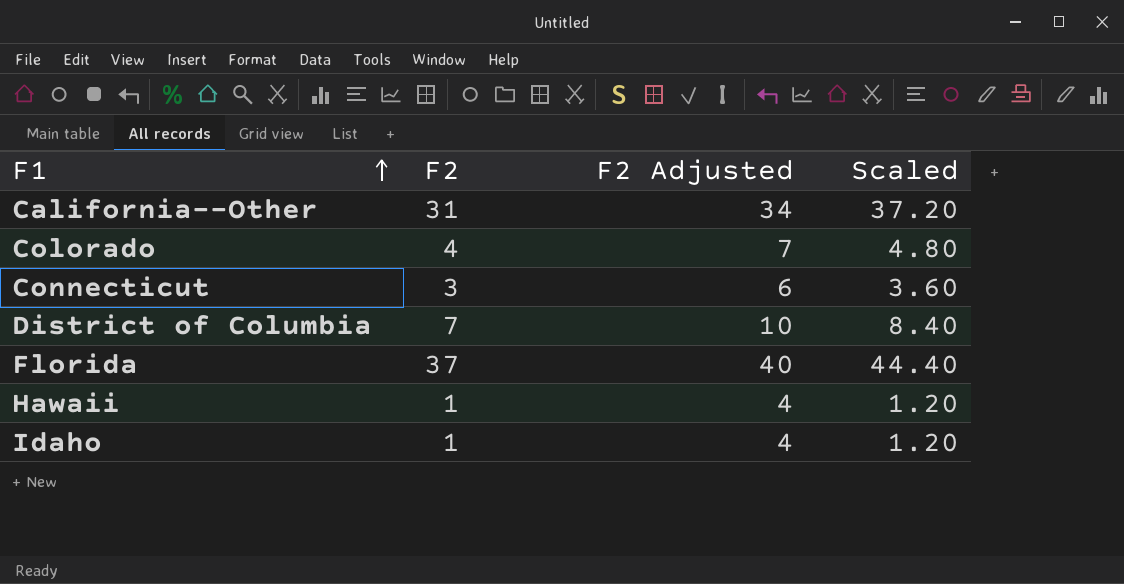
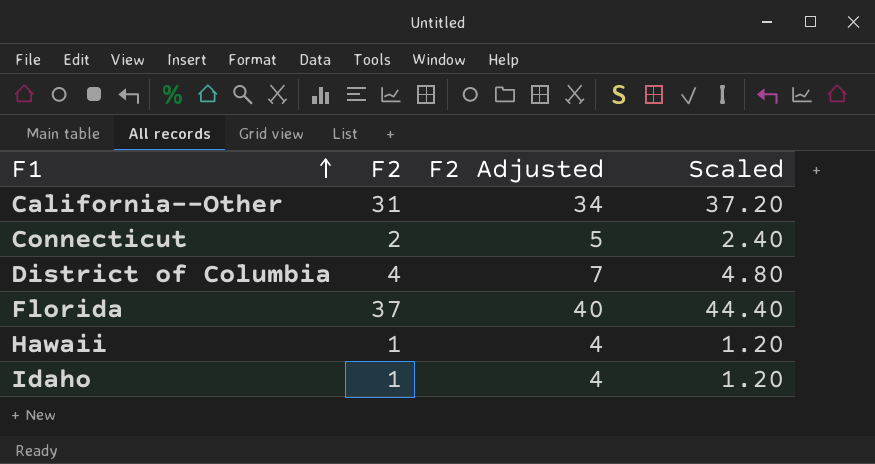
row Colorado: 4 | 7 | 4.80 -> none
Connecticut | F2: 3 -> 2
Connecticut | F2 Adjusted: 6 -> 5
Connecticut | Scaled: 3.60 -> 2.40
District of Columbia | F2: 7 -> 4
District of Columbia | F2 Adjusted: 10 -> 7
District of Columbia | Scaled: 8.40 -> 4.80

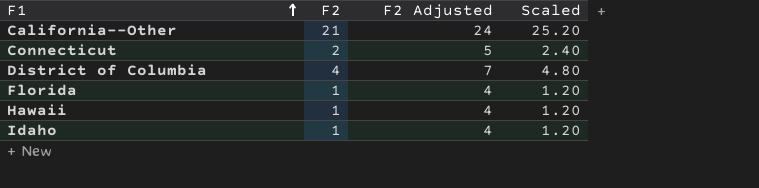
California--Other | F2: 31 -> 21
California--Other | F2 Adjusted: 34 -> 24
California--Other | Scaled: 37.20 -> 25.20
Florida | F2: 37 -> 1
Florida | F2 Adjusted: 40 -> 4
Florida | Scaled: 44.40 -> 1.20

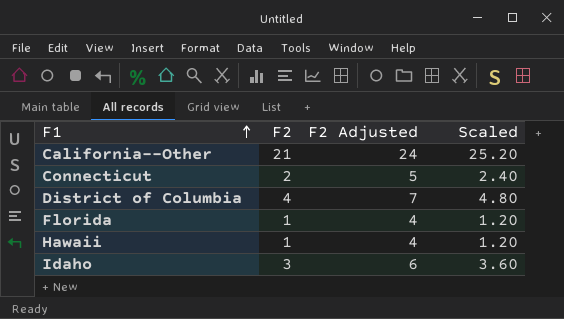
Idaho | F2: 1 -> 3
Idaho | F2 Adjusted: 4 -> 6
Idaho | Scaled: 1.20 -> 3.60

